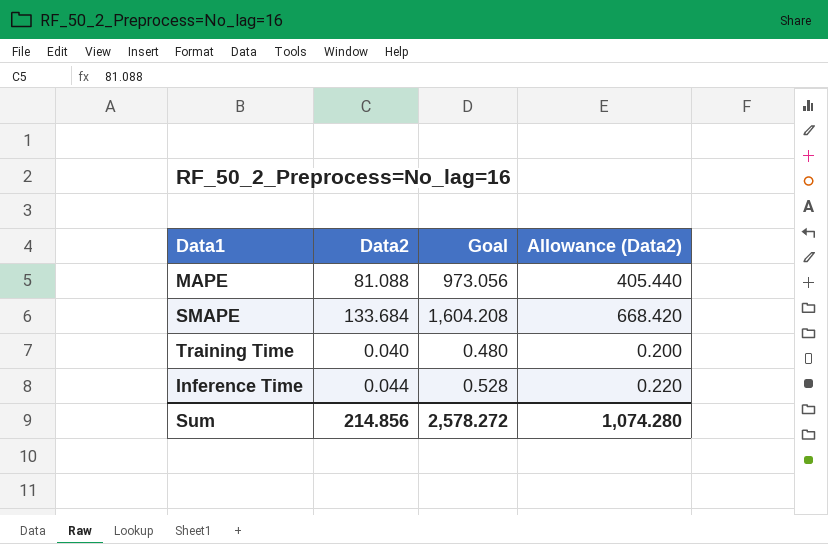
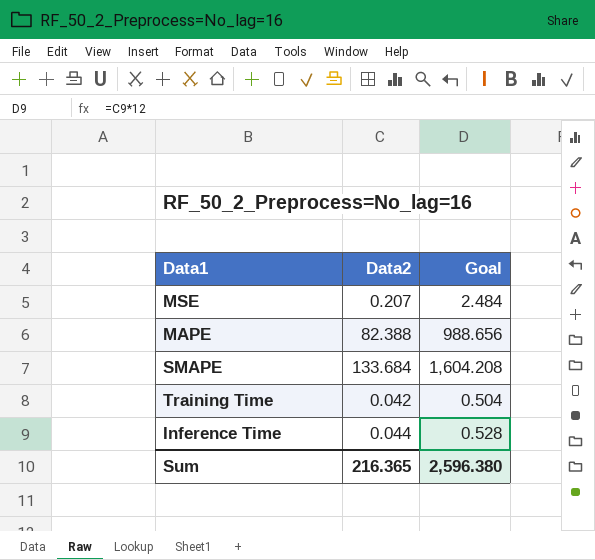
column Allowance (Data2) | formula: [Data2] * 5 -> none
row MSE: none -> 0.207 | 2.484
MAPE | Data2: 81.088 -> 82.388
MAPE | Goal: 973.056 -> 988.656
Training Time | Data2: 0.040 -> 0.042
Training Time | Goal: 0.480 -> 0.504
Sum | Data2: 214.856 -> 216.365
Sum | Goal: 2,578.272 -> 2,596.380

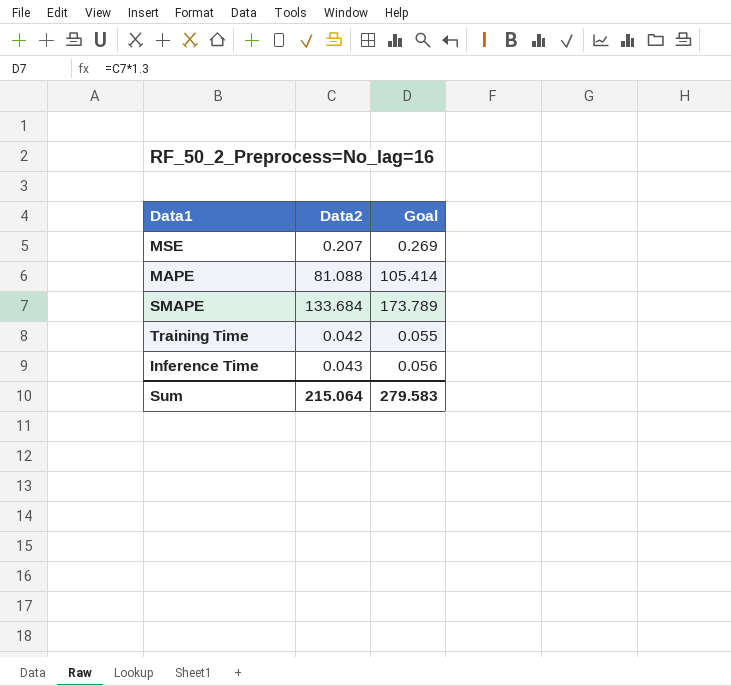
column Goal | formula: [Data2] * 12 -> [Data2] * 1.3
MAPE | Data2: 82.388 -> 81.088
Inference Time | Data2: 0.044 -> 0.043
Sum | Data2: 216.365 -> 215.064
Sum | Goal: 2,596.380 -> 279.583

